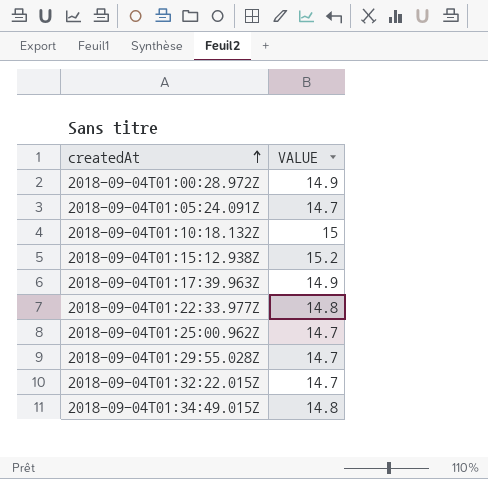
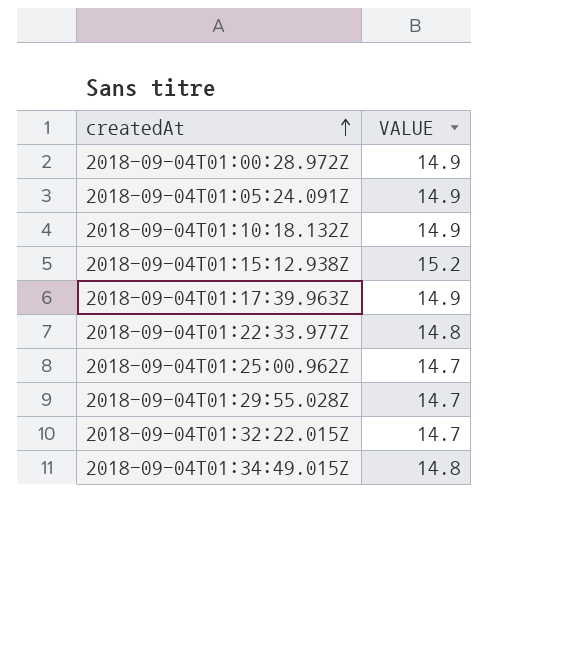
2018-09-04T01:05:24.091Z | VALUE: 14.7 -> 14.9
2018-09-04T01:10:18.132Z | VALUE: 15 -> 14.9

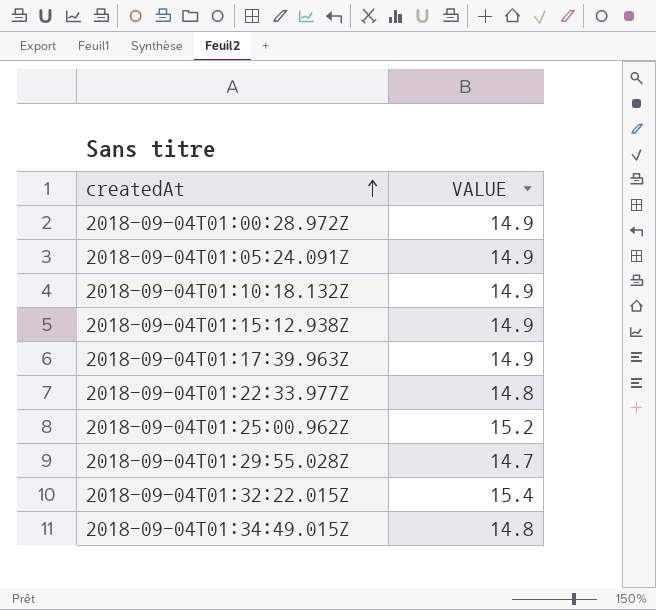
2018-09-04T01:15:12.938Z | VALUE: 15.2 -> 14.9
2018-09-04T01:25:00.962Z | VALUE: 14.7 -> 15.2
2018-09-04T01:32:22.015Z | VALUE: 14.7 -> 15.4

